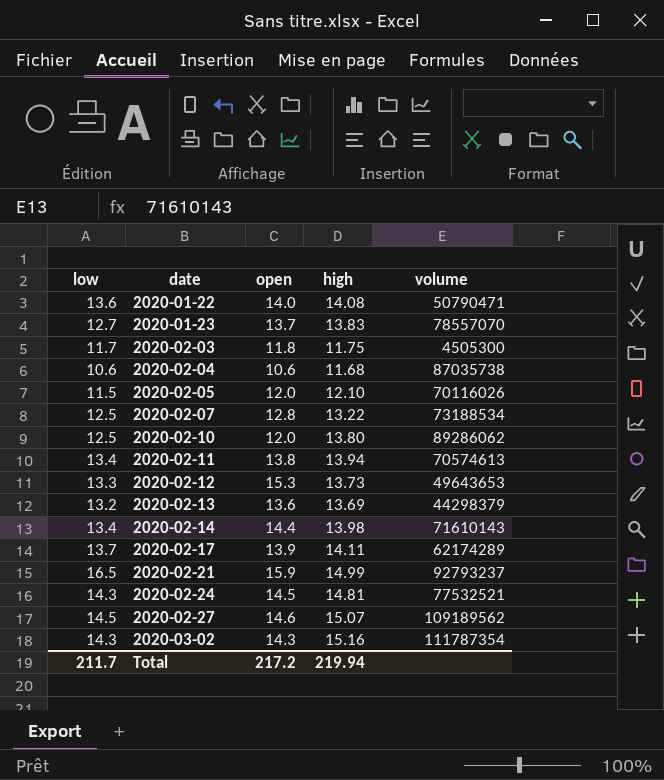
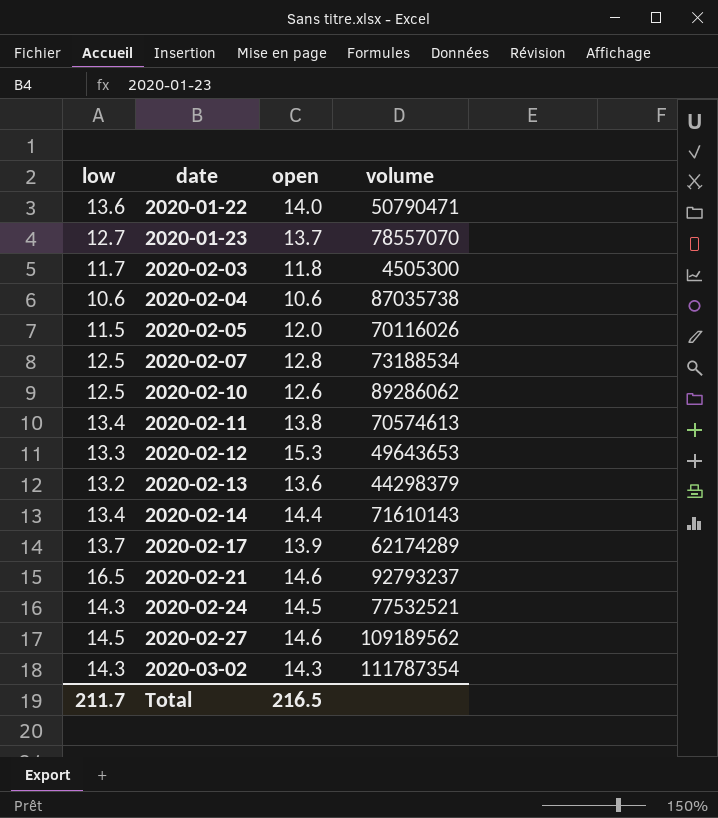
column high | position: 4 -> none
2020-02-10 | open: 12.0 -> 12.6
2020-02-21 | open: 15.9 -> 14.6
Total | open: 217.2 -> 216.5

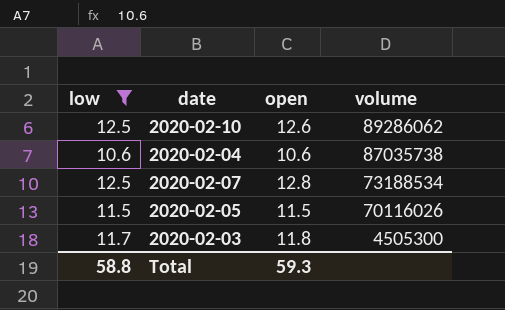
filter: none -> low <= 12.5
row order: date ascending -> volume descending
2020-02-05 | open: 12.0 -> 11.5
Total | low: 211.7 -> 58.8
Total | open: 216.5 -> 59.3

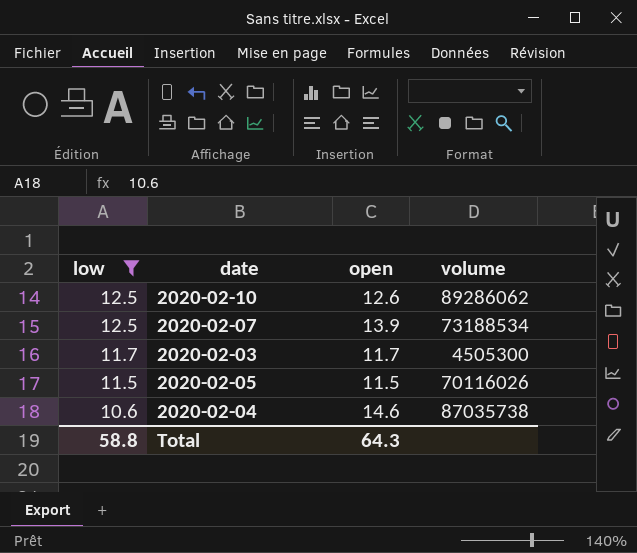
row order: volume descending -> low descending
2020-02-07 | open: 12.8 -> 13.9
2020-02-03 | open: 11.8 -> 11.7
2020-02-04 | open: 10.6 -> 14.6
Total | open: 59.3 -> 64.3

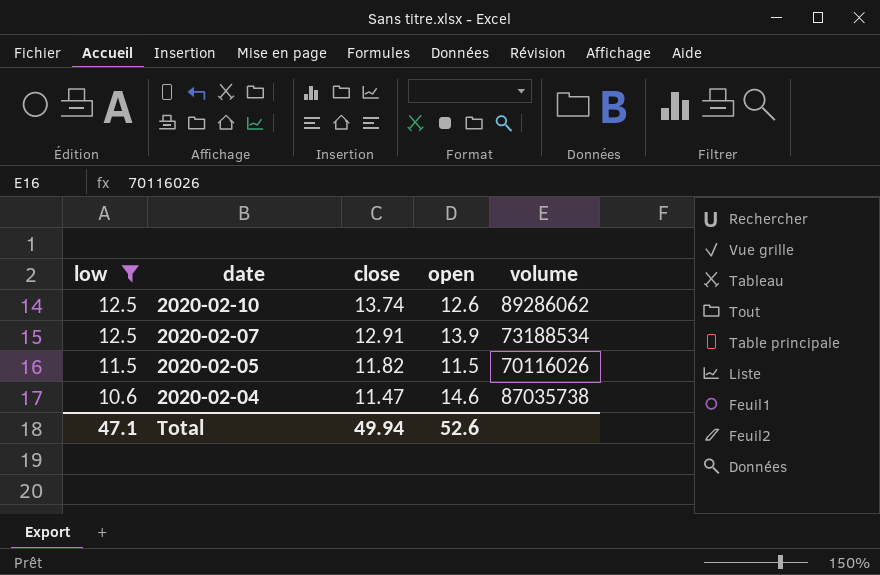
column close | position: none -> 3
row 2020-02-03: 11.7 | 11.7 | 4505300 -> none
Total | low: 58.8 -> 47.1
Total | open: 64.3 -> 52.6

